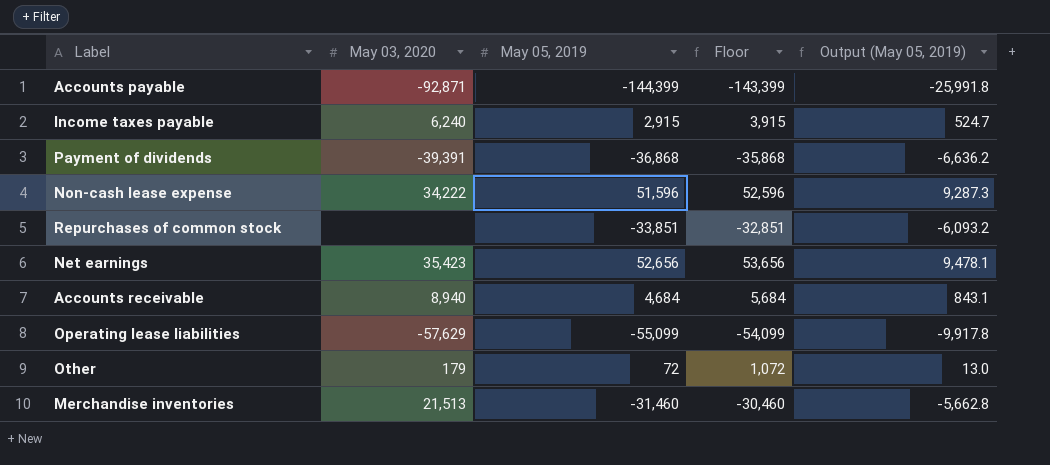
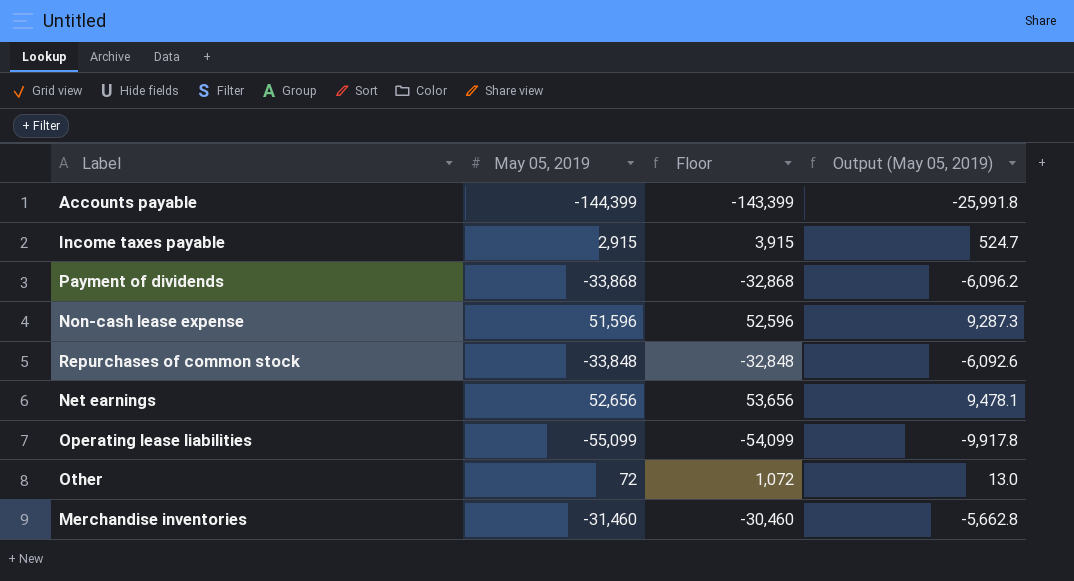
column May 03, 2020 | position: 2 -> none
row Accounts receivable: 8,940 | 4,684 | 5,684 | 843.1 -> none
Payment of dividends | May 05, 2019: -36,868 -> -33,868
Payment of dividends | Floor: -35,868 -> -32,868
Payment of dividends | Output (May 05, 2019): -6,636.2 -> -6,096.2
Repurchases of common stock | May 05, 2019: -33,851 -> -33,848
Repurchases of common stock | Floor: -32,851 -> -32,848
Repurchases of common stock | Output (May 05, 2019): -6,093.2 -> -6,092.6

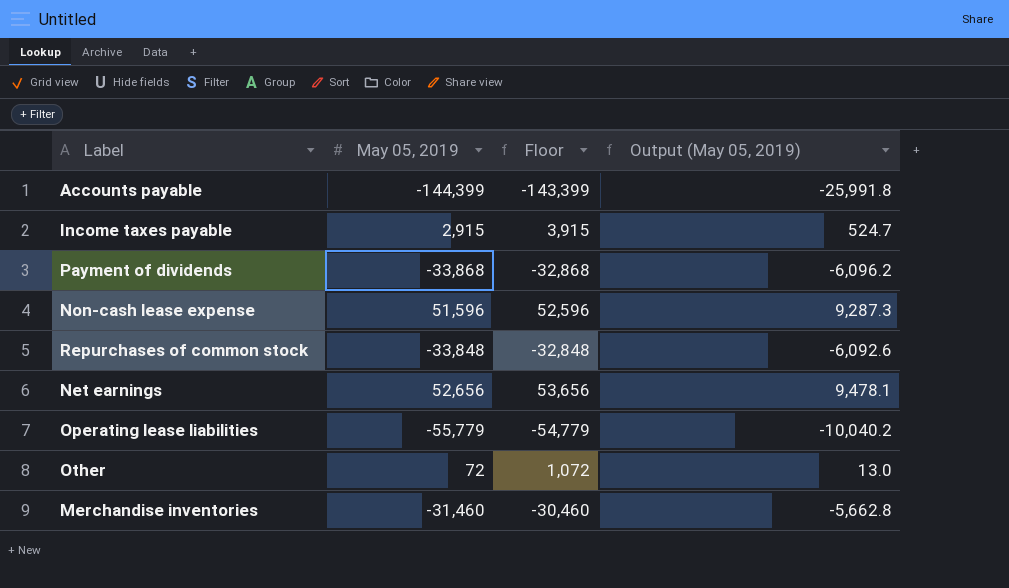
Operating lease liabilities | May 05, 2019: -55,099 -> -55,779
Operating lease liabilities | Floor: -54,099 -> -54,779
Operating lease liabilities | Output (May 05, 2019): -9,917.8 -> -10,040.2

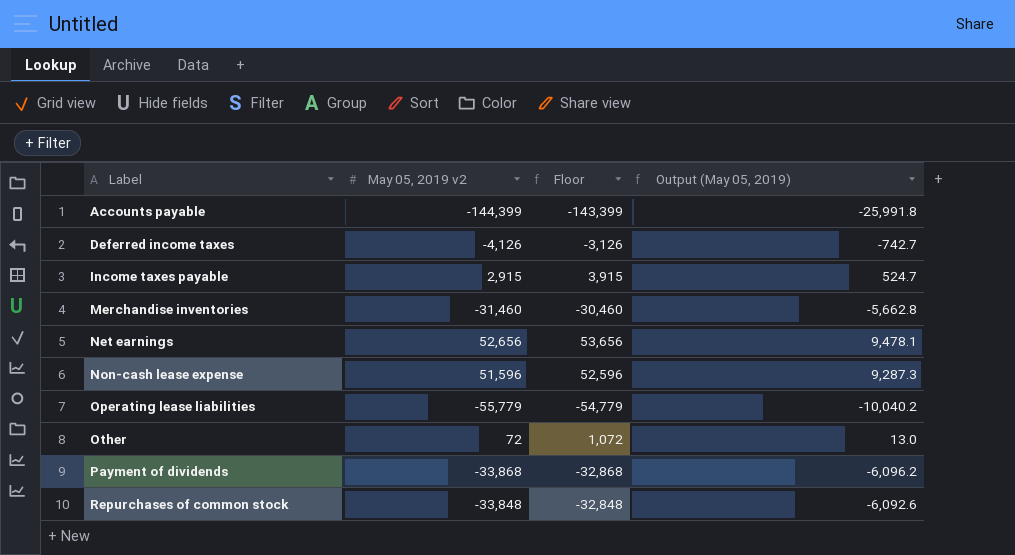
row order: none -> Label ascending
column name: May 05, 2019 -> May 05, 2019 v2
row Deferred income taxes: none -> -4,126 | -3,126 | -742.7

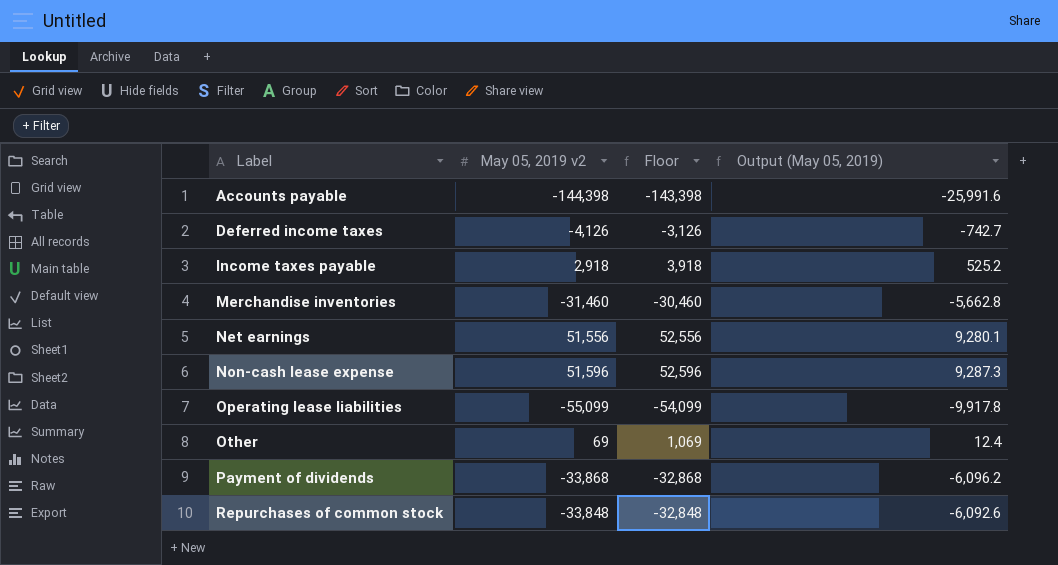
Accounts payable | May 05, 2019 v2: -144,399 -> -144,398
Accounts payable | Floor: -143,399 -> -143,398
Accounts payable | Output (May 05, 2019): -25,991.8 -> -25,991.6
Income taxes payable | May 05, 2019 v2: 2,915 -> 2,918
Income taxes payable | Floor: 3,915 -> 3,918
Income taxes payable | Output (May 05, 2019): 524.7 -> 525.2
Net earnings | May 05, 2019 v2: 52,656 -> 51,556
Net earnings | Floor: 53,656 -> 52,556
Net earnings | Output (May 05, 2019): 9,478.1 -> 9,280.1
Operating lease liabilities | May 05, 2019 v2: -55,779 -> -55,099
Operating lease liabilities | Floor: -54,779 -> -54,099
Operating lease liabilities | Output (May 05, 2019): -10,040.2 -> -9,917.8
Other | May 05, 2019 v2: 72 -> 69
Other | Floor: 1,072 -> 1,069
Other | Output (May 05, 2019): 13.0 -> 12.4

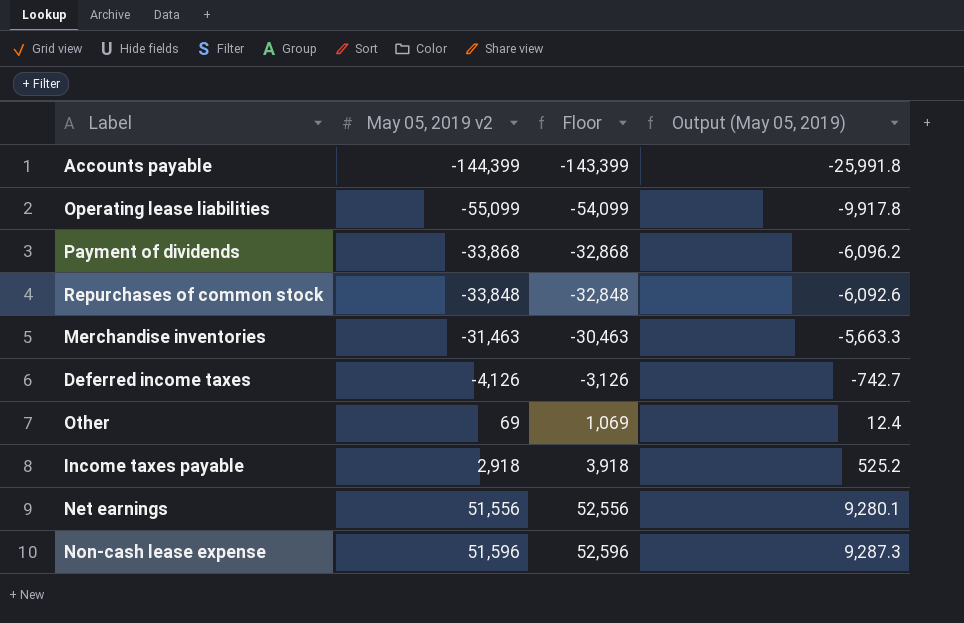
row order: Label ascending -> May 05, 2019 v2 ascending
Accounts payable | May 05, 2019 v2: -144,398 -> -144,399
Accounts payable | Floor: -143,398 -> -143,399
Accounts payable | Output (May 05, 2019): -25,991.6 -> -25,991.8
Merchandise inventories | May 05, 2019 v2: -31,460 -> -31,463
Merchandise inventories | Floor: -30,460 -> -30,463
Merchandise inventories | Output (May 05, 2019): -5,662.8 -> -5,663.3

